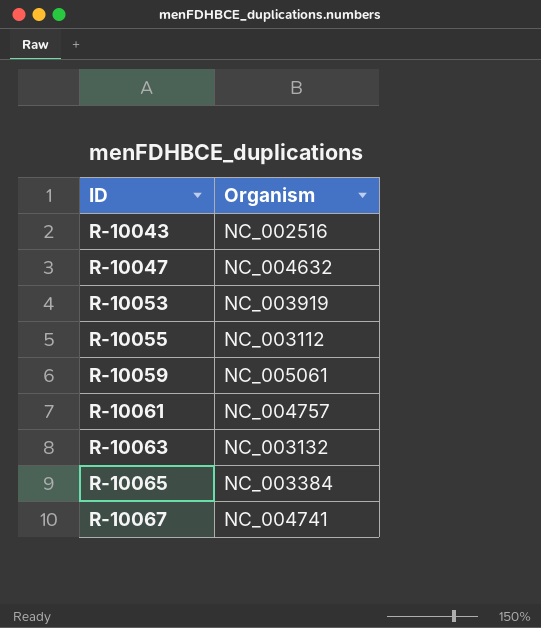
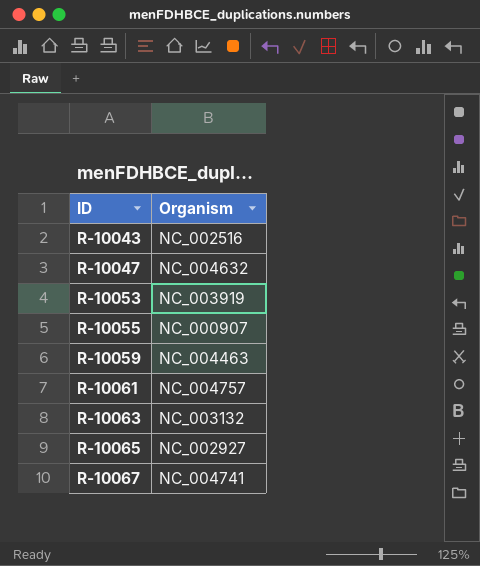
R-10055 | Organism: NC_003112 -> NC_000907
R-10059 | Organism: NC_005061 -> NC_004463
R-10065 | Organism: NC_003384 -> NC_002927

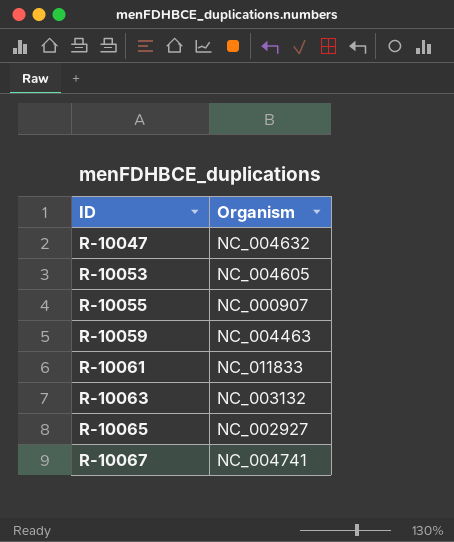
row R-10043: NC_002516 -> none
R-10053 | Organism: NC_003919 -> NC_004605
R-10061 | Organism: NC_004757 -> NC_011833

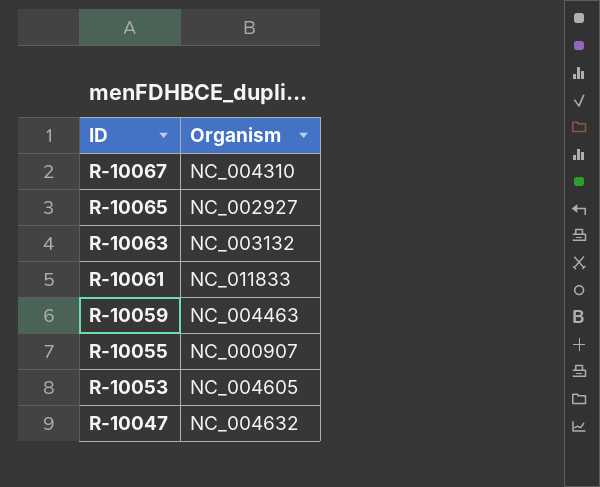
row order: ID ascending -> ID descending
R-10067 | Organism: NC_004741 -> NC_004310

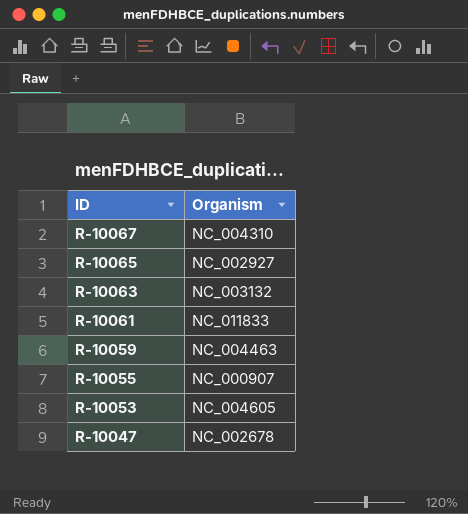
R-10047 | Organism: NC_004632 -> NC_002678

